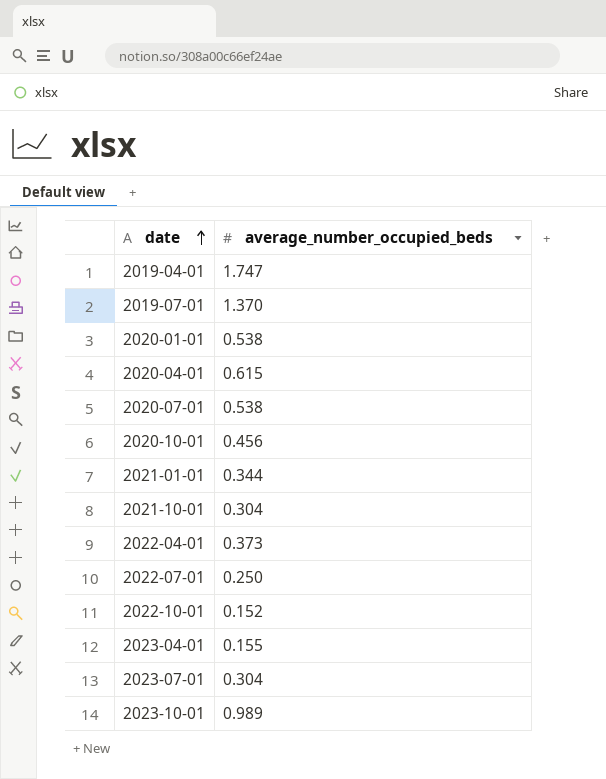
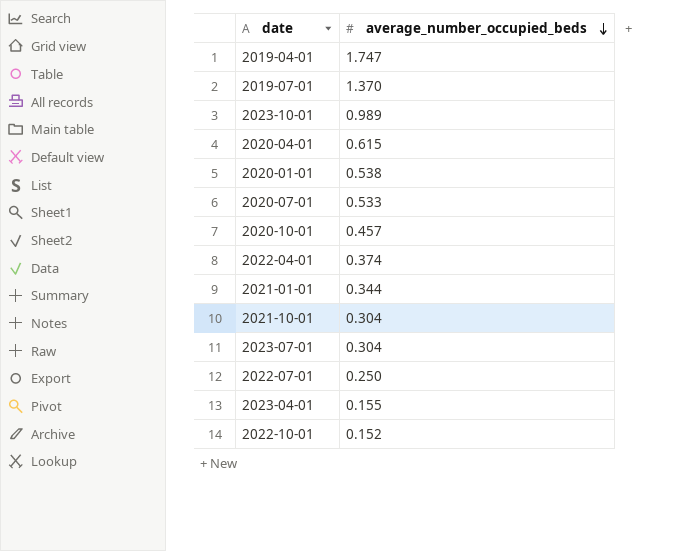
row order: date ascending -> average_number_occupied_beds descending
2020-07-01 | average_number_occupied_beds: 0.538 -> 0.533
2020-10-01 | average_number_occupied_beds: 0.456 -> 0.457
2022-04-01 | average_number_occupied_beds: 0.373 -> 0.374

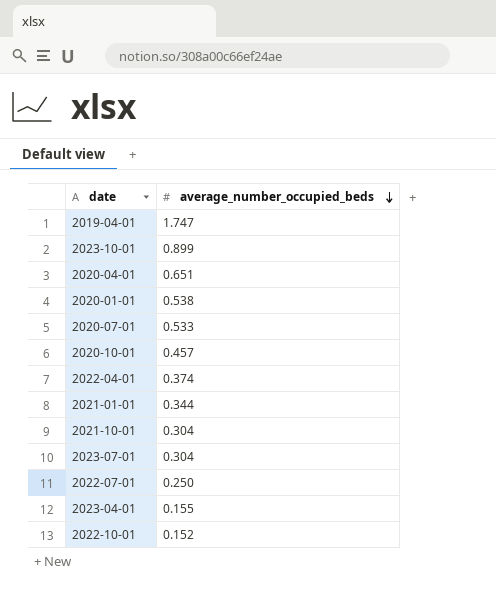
row 2019-07-01: 1.370 -> none
2023-10-01 | average_number_occupied_beds: 0.989 -> 0.899
2020-04-01 | average_number_occupied_beds: 0.615 -> 0.651

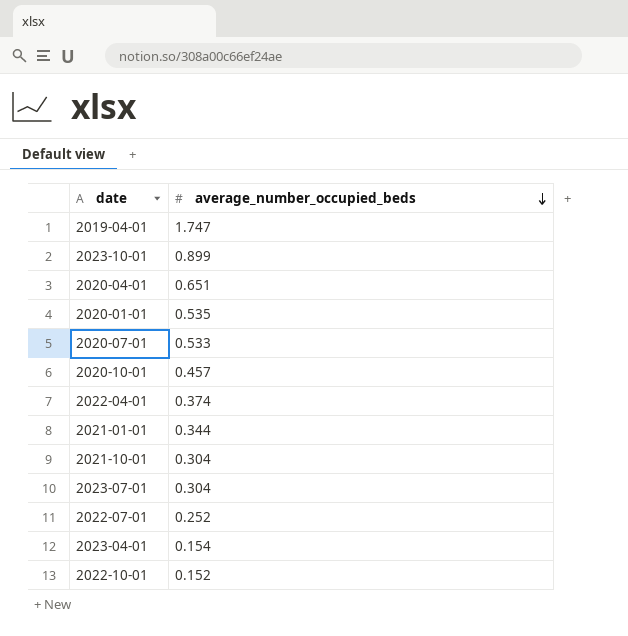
2020-01-01 | average_number_occupied_beds: 0.538 -> 0.535
2022-07-01 | average_number_occupied_beds: 0.250 -> 0.252
2023-04-01 | average_number_occupied_beds: 0.155 -> 0.154

